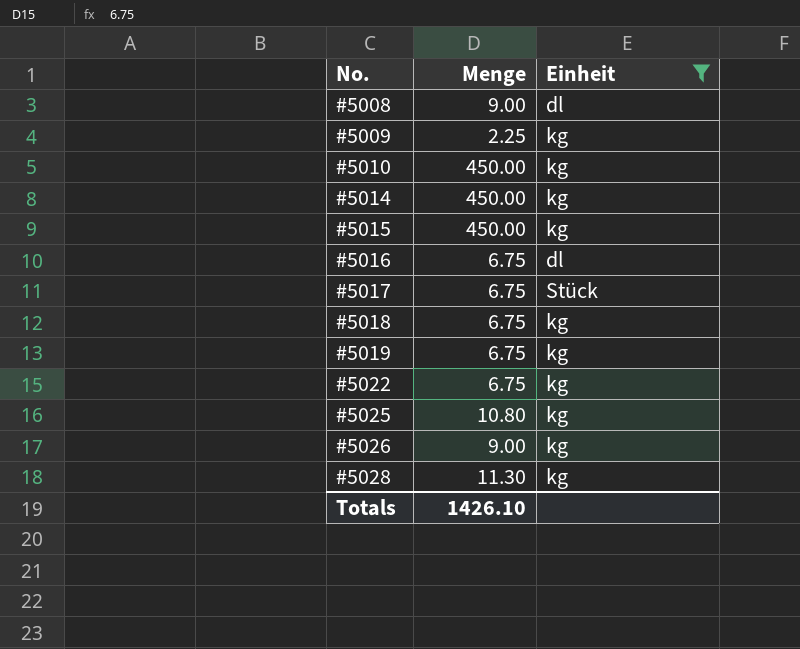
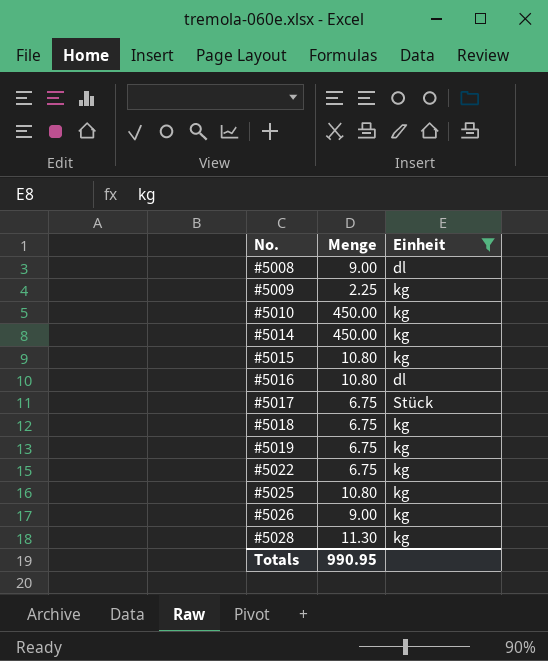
#5015 | Menge: 450.00 -> 10.80
#5016 | Menge: 6.75 -> 10.80
Totals | Menge: 1426.10 -> 990.95

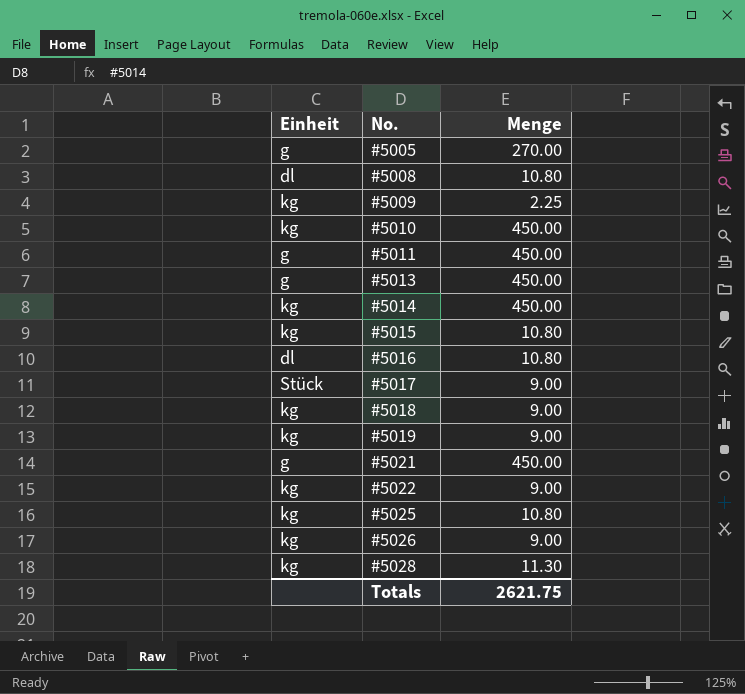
filter: Einheit != g -> none
column Einheit | position: 3 -> 1
#5008 | Menge: 9.00 -> 10.80
#5017 | Menge: 6.75 -> 9.00
#5018 | Menge: 6.75 -> 9.00
#5019 | Menge: 6.75 -> 9.00
#5022 | Menge: 6.75 -> 9.00
Totals | Menge: 990.95 -> 2621.75

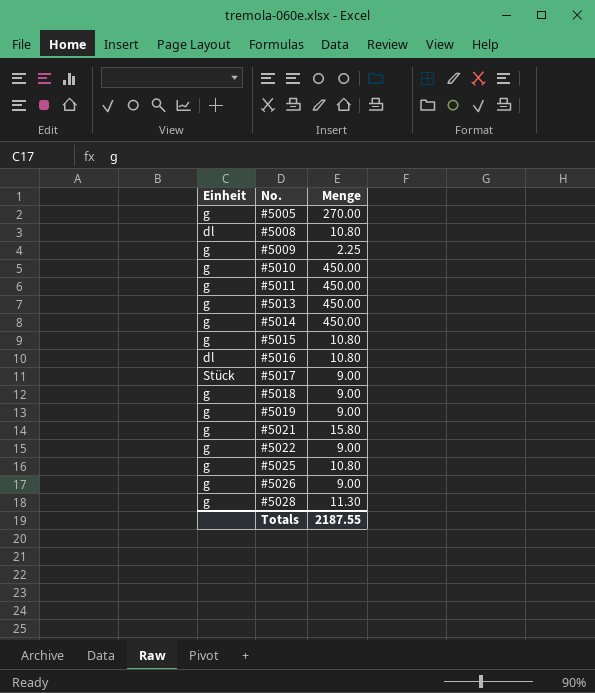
#5009 | Einheit: kg -> g
#5010 | Einheit: kg -> g
#5014 | Einheit: kg -> g
#5015 | Einheit: kg -> g
#5018 | Einheit: kg -> g
#5019 | Einheit: kg -> g
#5021 | Menge: 450.00 -> 15.80
#5022 | Einheit: kg -> g
#5025 | Einheit: kg -> g
#5026 | Einheit: kg -> g
#5028 | Einheit: kg -> g
Totals | Menge: 2621.75 -> 2187.55

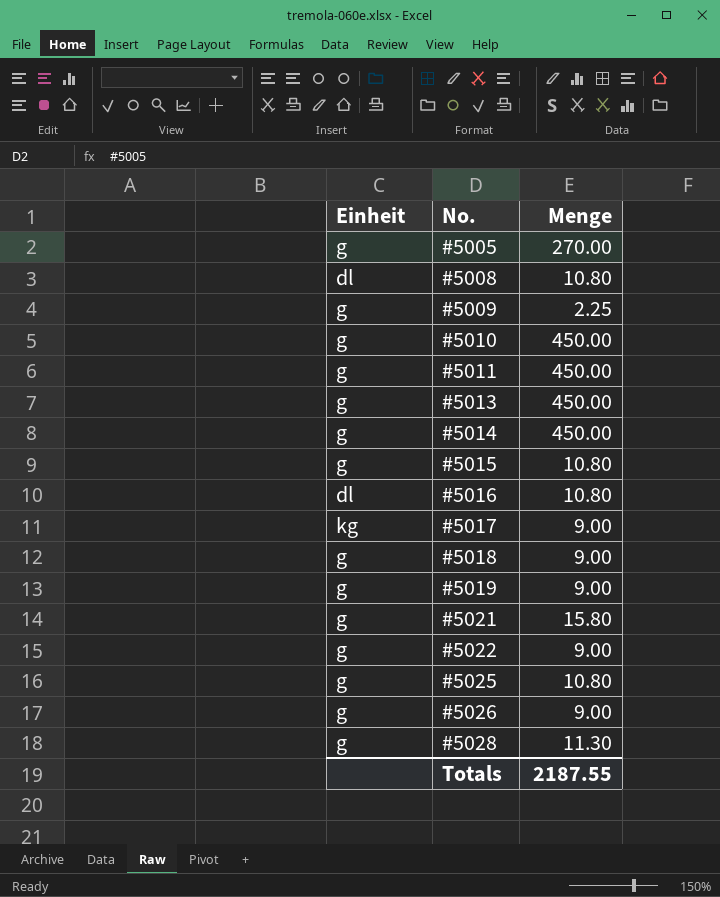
#5017 | Einheit: Stück -> kg

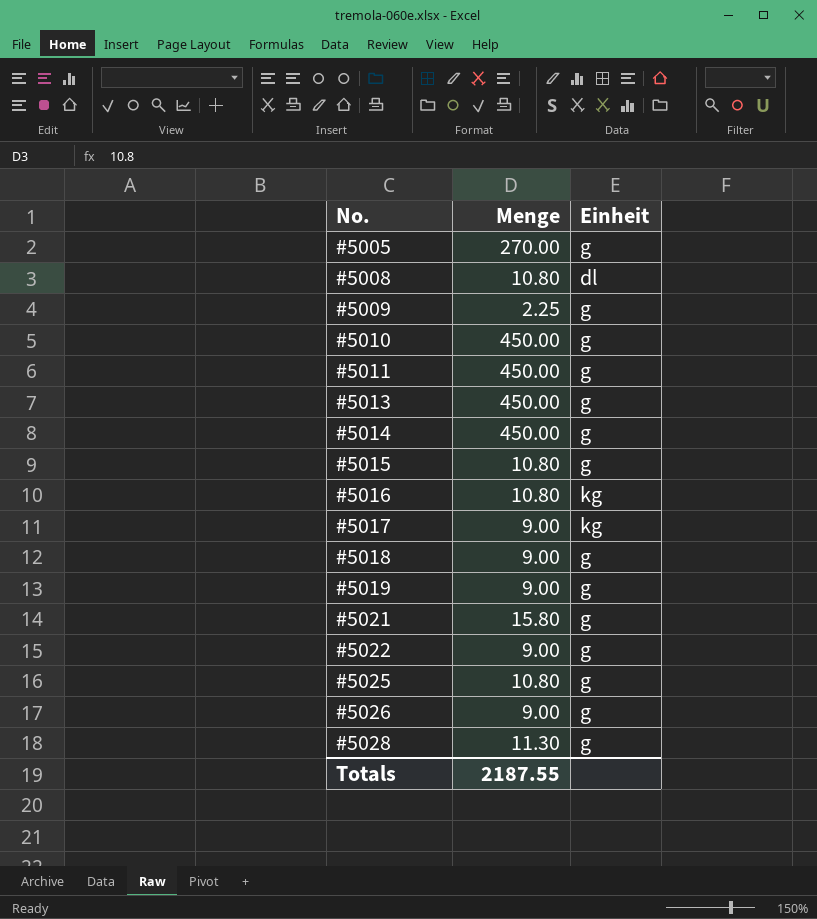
column Einheit | position: 1 -> 3
#5016 | Einheit: dl -> kg

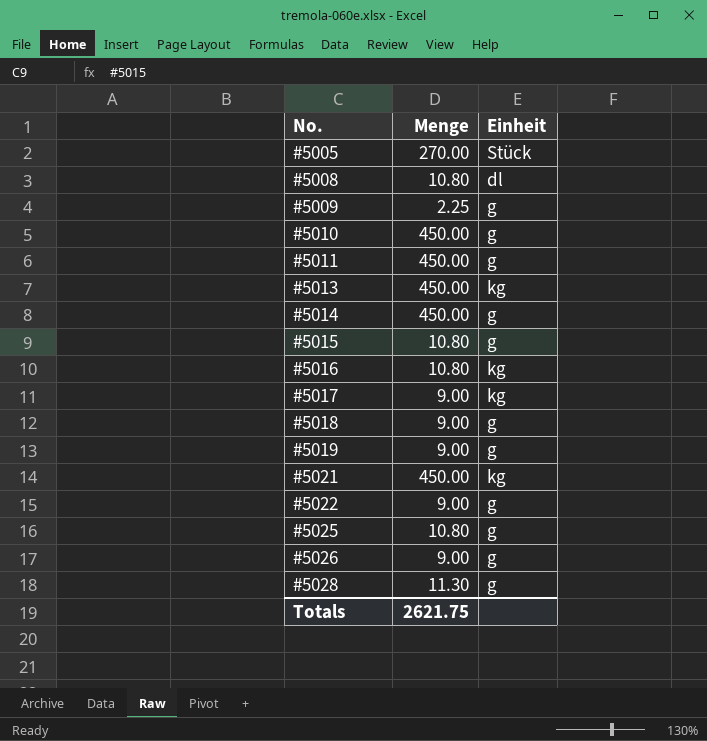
#5005 | Einheit: g -> Stück
#5013 | Einheit: g -> kg
#5021 | Menge: 15.80 -> 450.00
#5021 | Einheit: g -> kg
Totals | Menge: 2187.55 -> 2621.75

